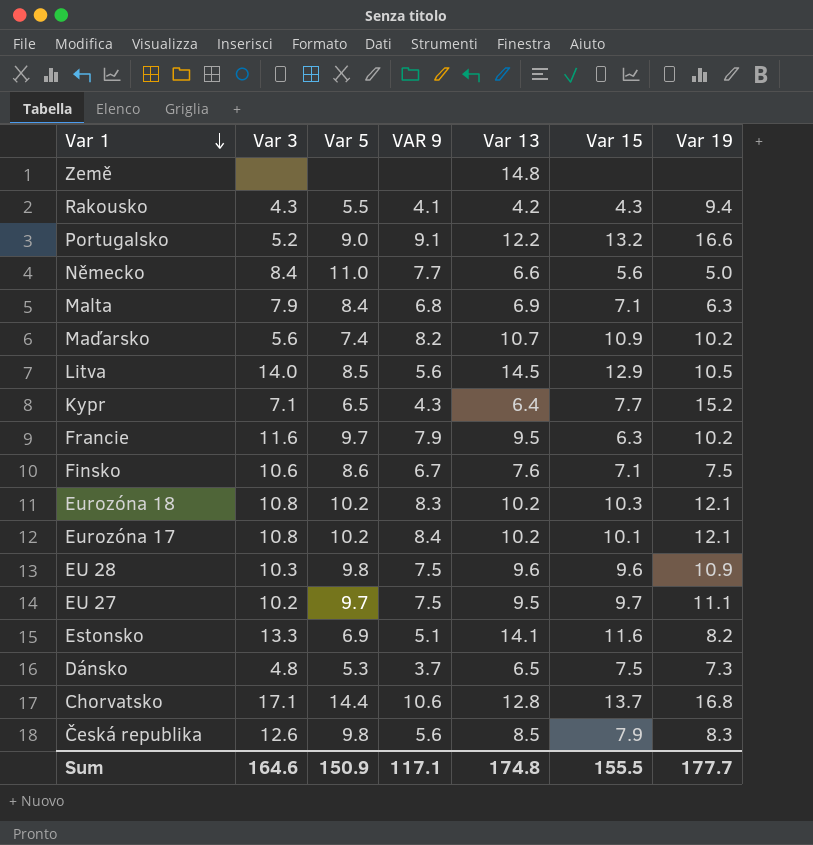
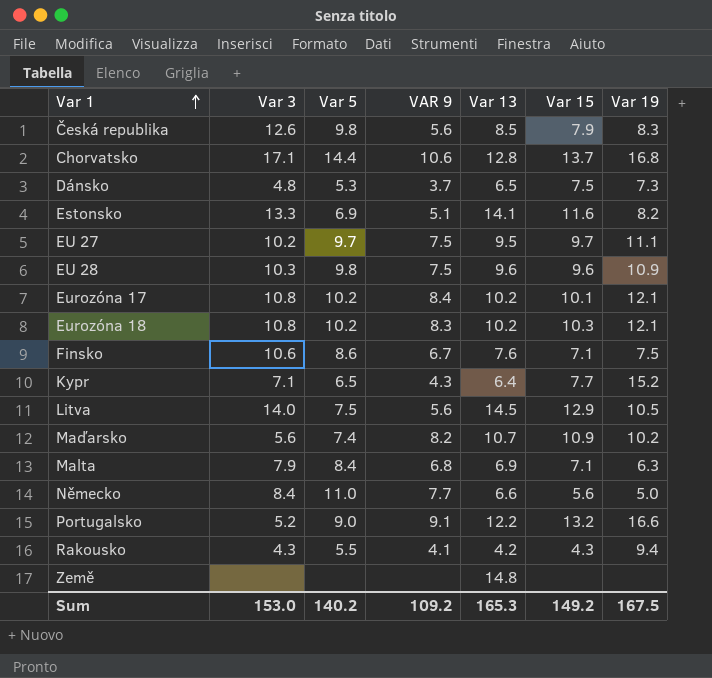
row order: Var 1 descending -> Var 1 ascending
row Francie: 11.6 | 9.7 | 7.9 | 9.5 | 6.3 | 10.2 -> none
Litva | Var 5: 8.5 -> 7.5
Sum | Var 3: 164.6 -> 153.0
Sum | Var 5: 150.9 -> 140.2
Sum | VAR 9: 117.1 -> 109.2
Sum | Var 13: 174.8 -> 165.3
Sum | Var 15: 155.5 -> 149.2
Sum | Var 19: 177.7 -> 167.5

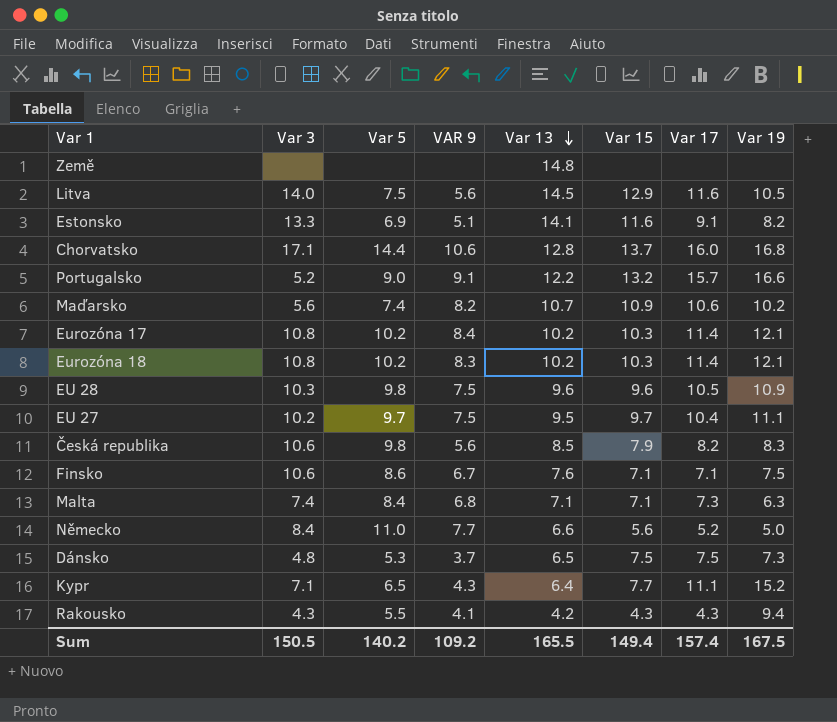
row order: Var 1 ascending -> Var 13 descending
column Var 17 | position: none -> 7
Eurozóna 17 | Var 15: 10.1 -> 10.3
Česká republika | Var 3: 12.6 -> 10.6
Malta | Var 3: 7.9 -> 7.4
Malta | Var 13: 6.9 -> 7.1
Sum | Var 3: 153.0 -> 150.5
Sum | Var 13: 165.3 -> 165.5
Sum | Var 15: 149.2 -> 149.4

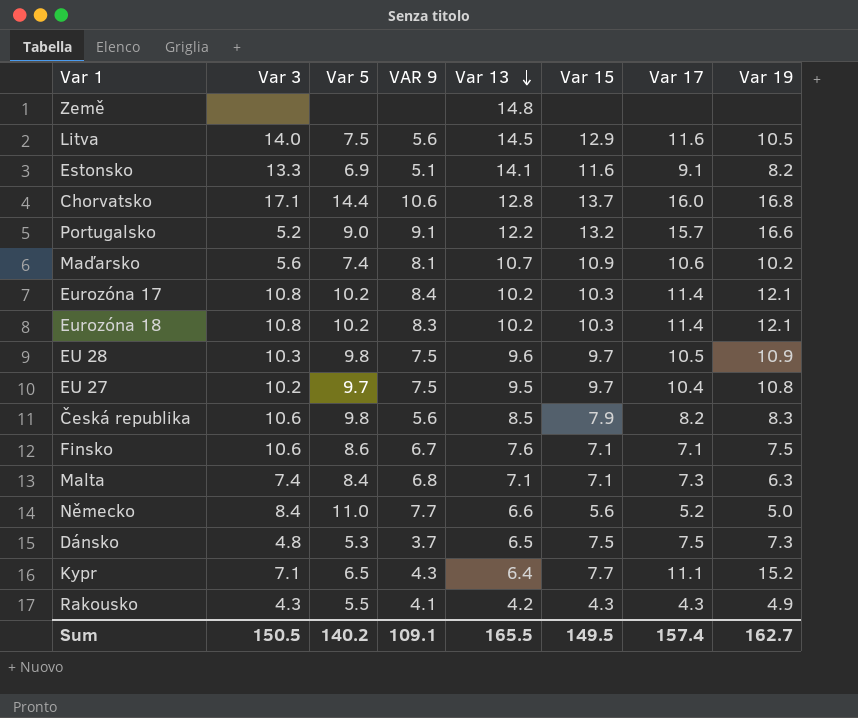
Maďarsko | VAR 9: 8.2 -> 8.1
EU 28 | Var 15: 9.6 -> 9.7
EU 27 | Var 19: 11.1 -> 10.8
Rakousko | Var 19: 9.4 -> 4.9
Sum | VAR 9: 109.2 -> 109.1
Sum | Var 15: 149.4 -> 149.5
Sum | Var 19: 167.5 -> 162.7

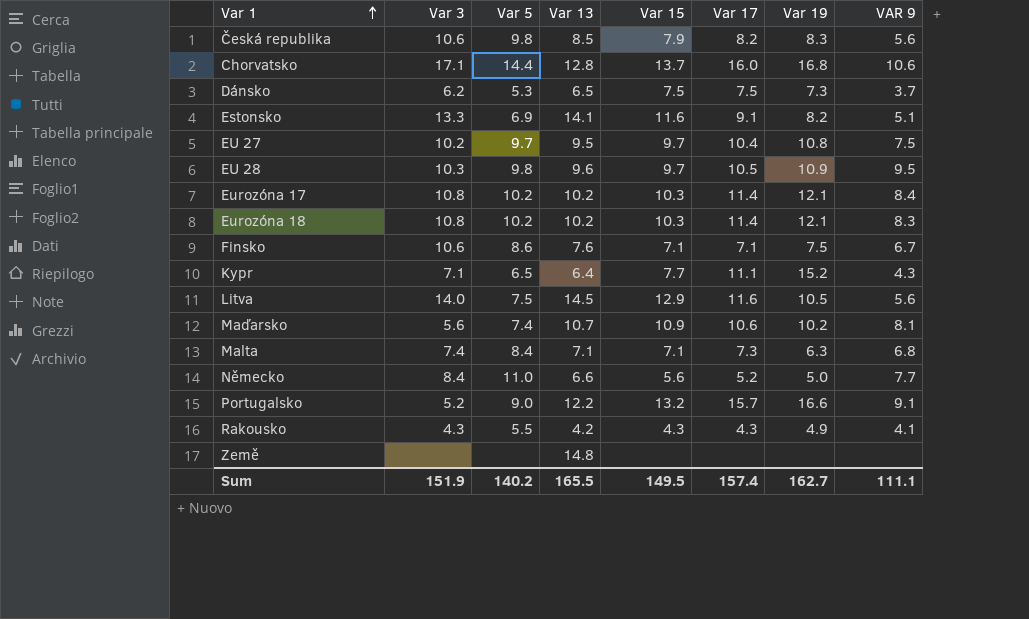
row order: Var 13 descending -> Var 1 ascending
column VAR 9 | position: 4 -> 8
Dánsko | Var 3: 4.8 -> 6.2
EU 28 | VAR 9: 7.5 -> 9.5
Sum | Var 3: 150.5 -> 151.9
Sum | VAR 9: 109.1 -> 111.1

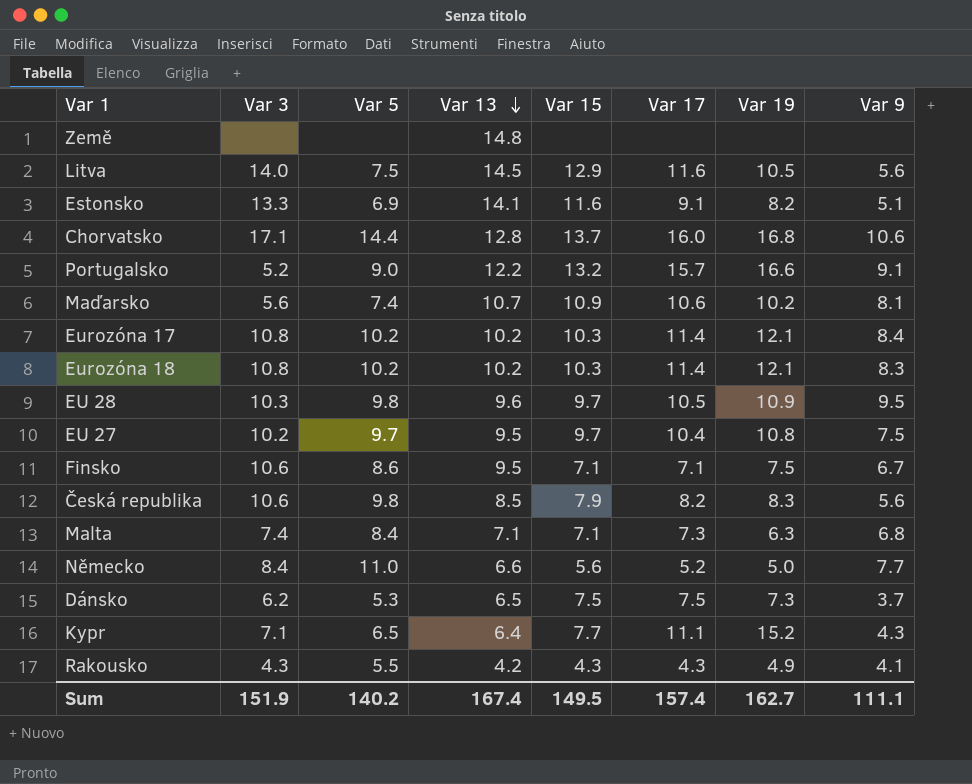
row order: Var 1 ascending -> Var 13 descending
column name: VAR 9 -> Var 9
Finsko | Var 13: 7.6 -> 9.5
Sum | Var 13: 165.5 -> 167.4

